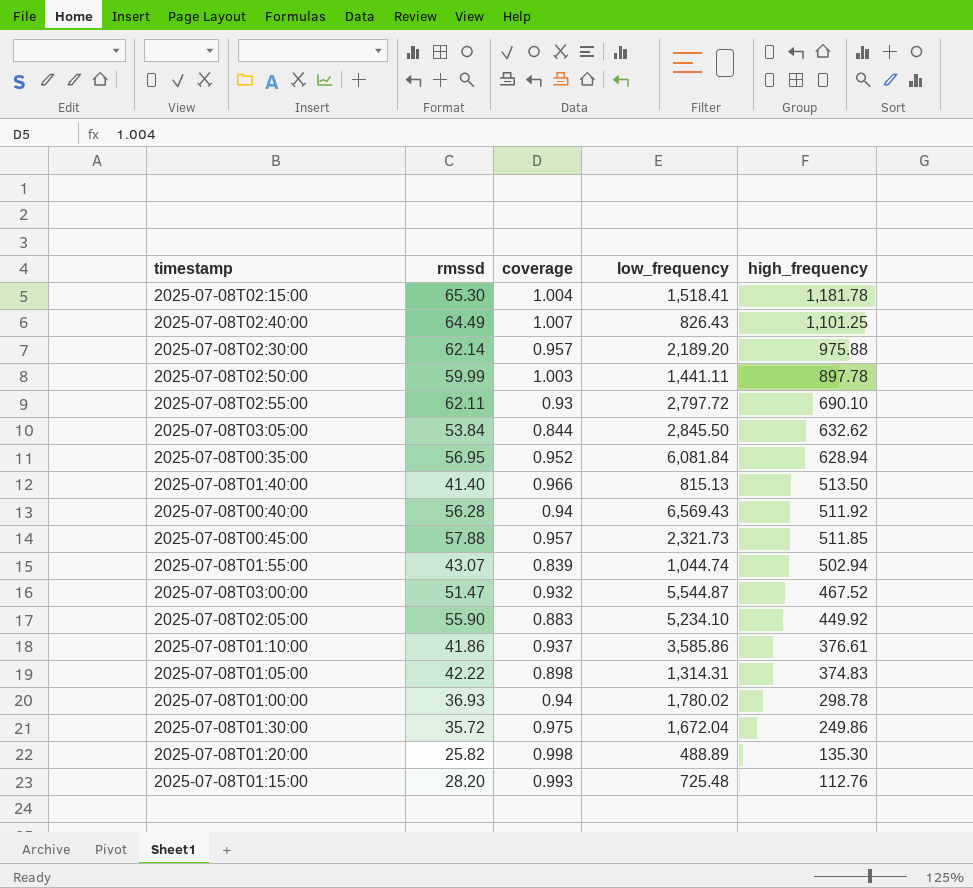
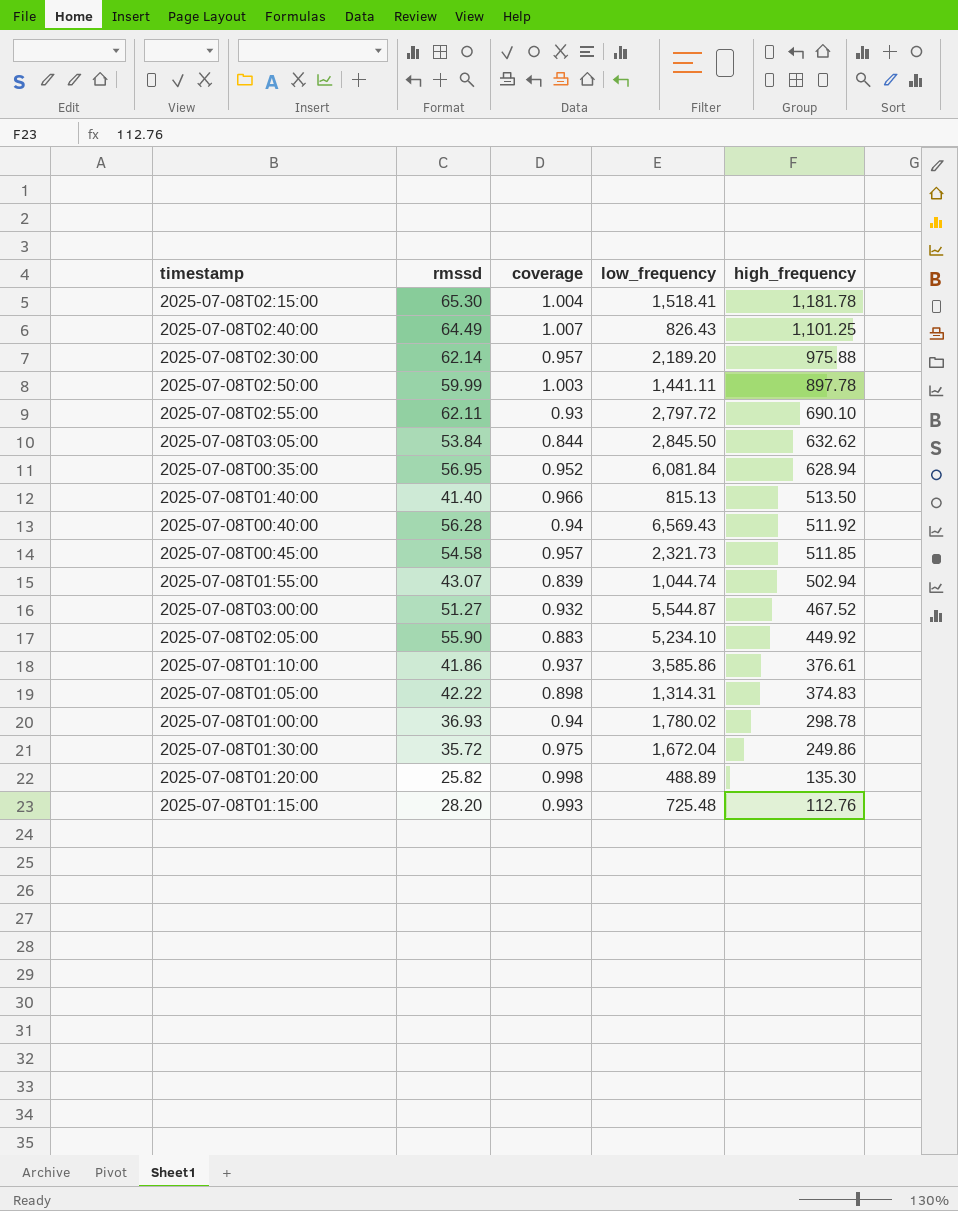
2025-07-08T00:45:00 | rmssd: 57.88 -> 54.58
2025-07-08T03:00:00 | rmssd: 51.47 -> 51.27

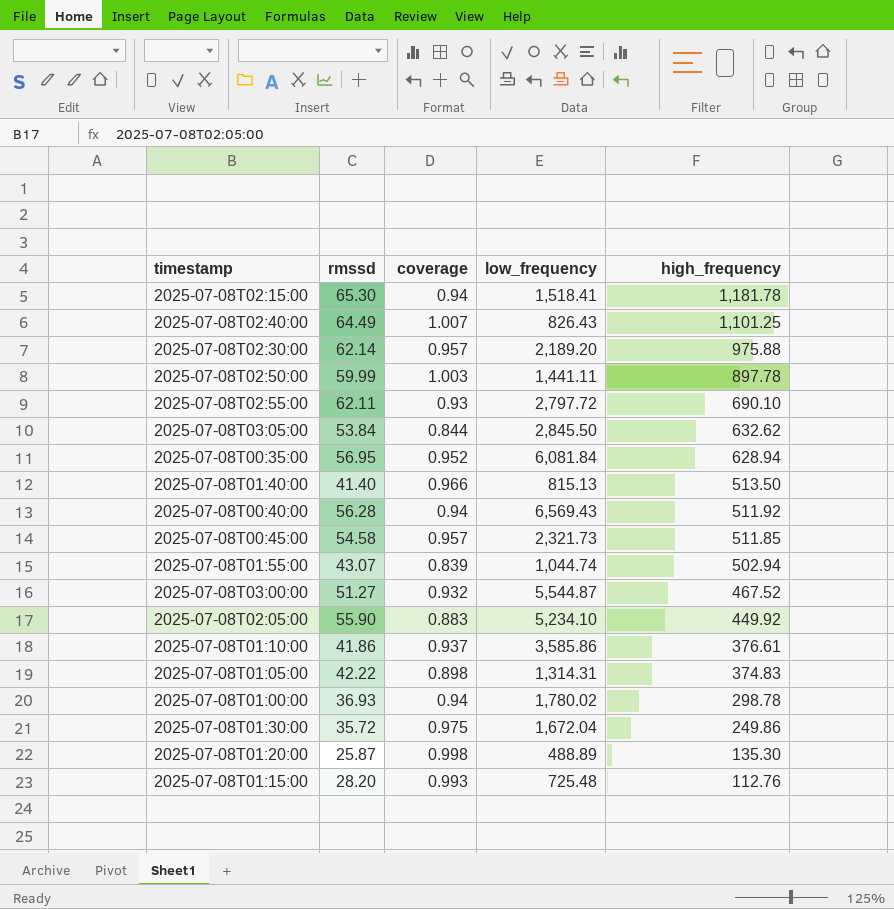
2025-07-08T02:15:00 | coverage: 1.004 -> 0.94
2025-07-08T01:20:00 | rmssd: 25.82 -> 25.87

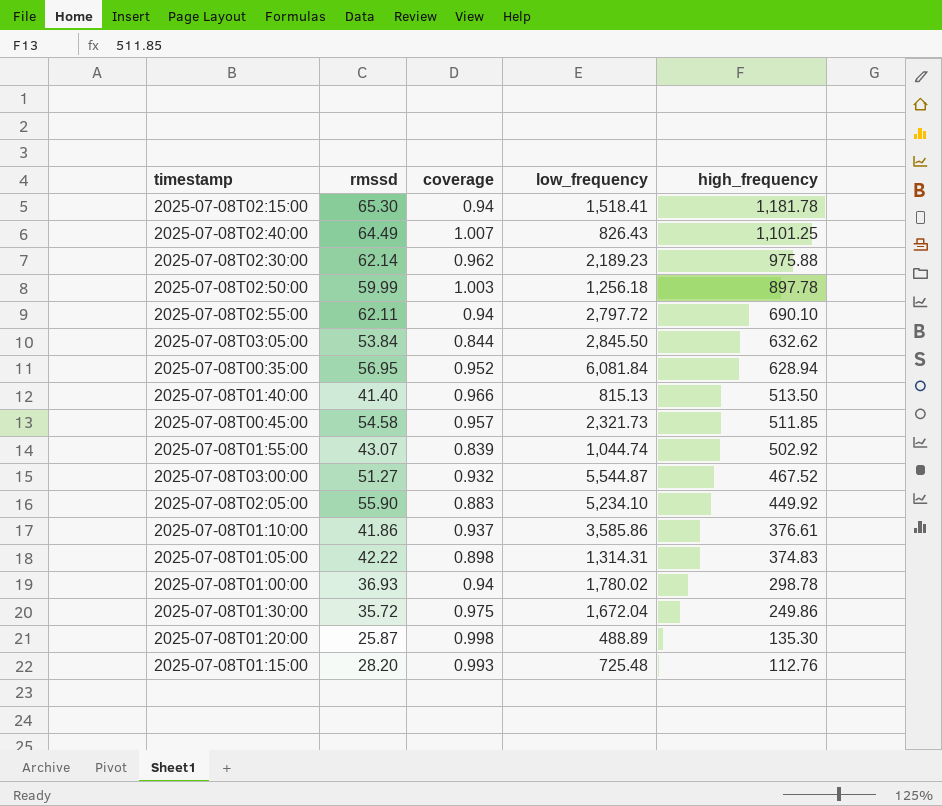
row 2025-07-08T00:40:00: 56.28 | 0.94 | 6,569.43 | 511.92 -> none
2025-07-08T02:30:00 | coverage: 0.957 -> 0.962
2025-07-08T02:30:00 | low_frequency: 2,189.20 -> 2,189.23
2025-07-08T02:50:00 | low_frequency: 1,441.11 -> 1,256.18
2025-07-08T02:55:00 | coverage: 0.93 -> 0.94
2025-07-08T01:55:00 | high_frequency: 502.94 -> 502.92

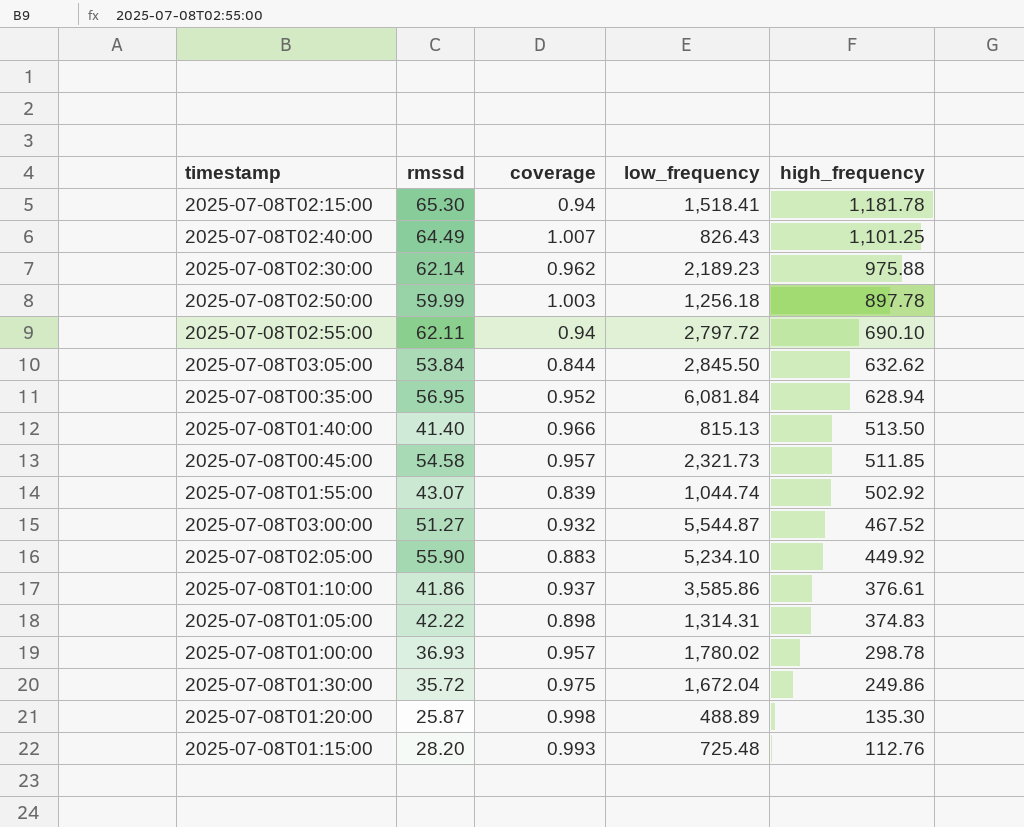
2025-07-08T01:00:00 | coverage: 0.94 -> 0.957

